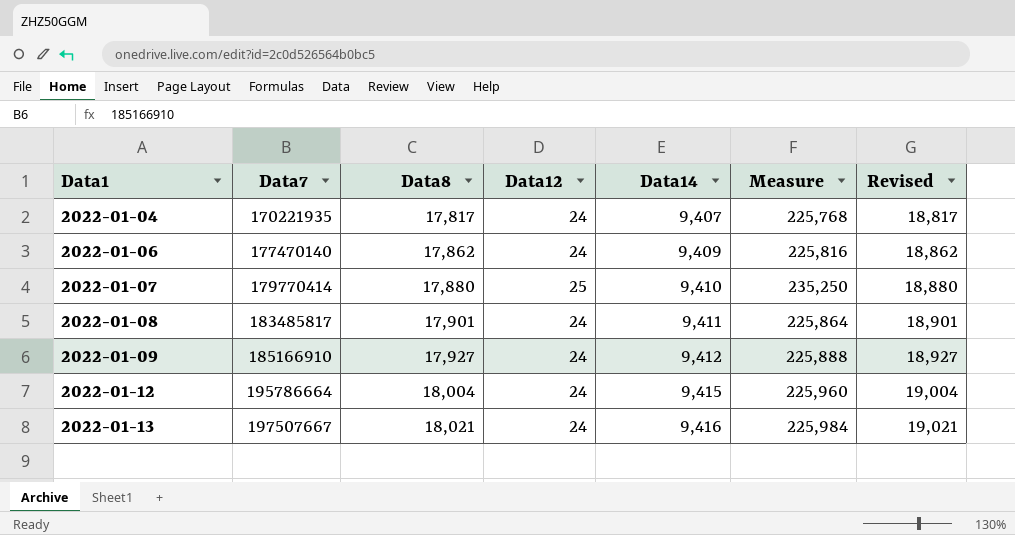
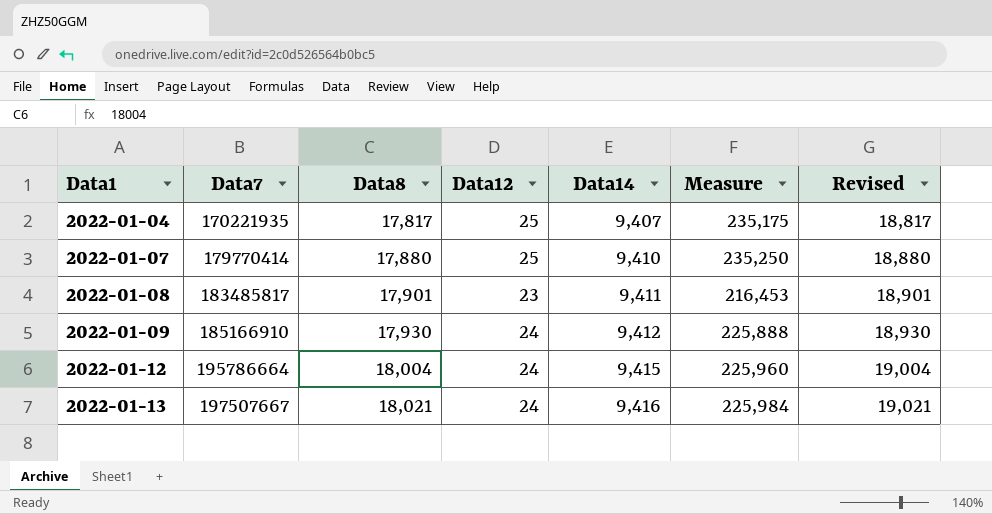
row 2022-01-06: 177470140 | 17,862 | 24 | 9,409 | 225,816 | 18,862 -> none
2022-01-04 | Data12: 24 -> 25
2022-01-04 | Measure: 225,768 -> 235,175
2022-01-08 | Data12: 24 -> 23
2022-01-08 | Measure: 225,864 -> 216,453
2022-01-09 | Data8: 17,927 -> 17,930
2022-01-09 | Revised: 18,927 -> 18,930

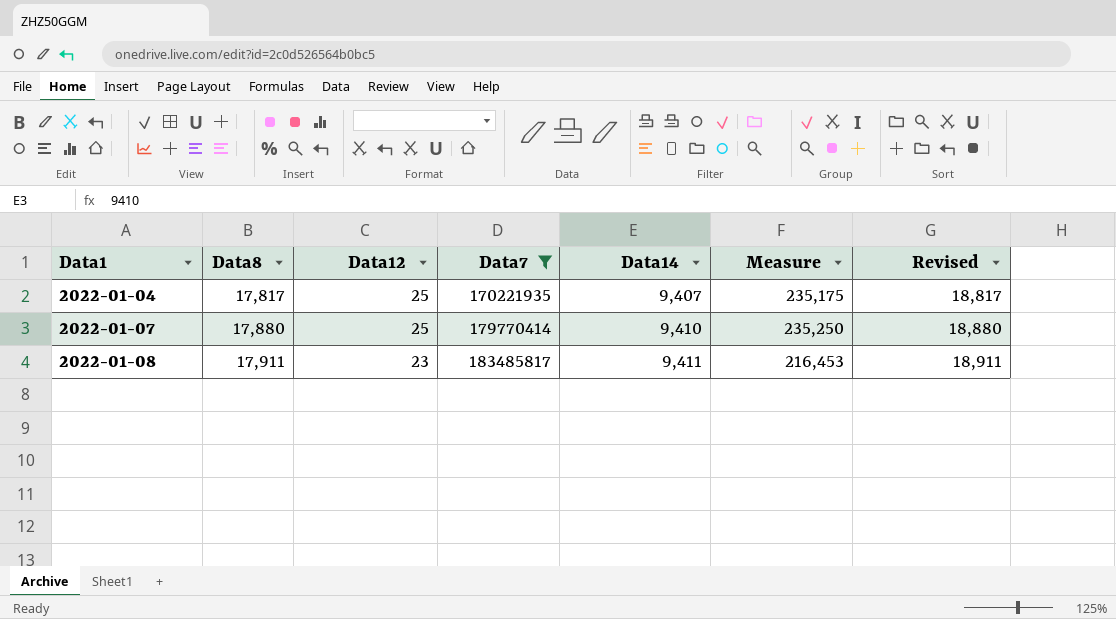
filter: none -> Data7 <= 183485817
column Data7 | position: 2 -> 4
2022-01-08 | Data8: 17,901 -> 17,911
2022-01-08 | Revised: 18,901 -> 18,911

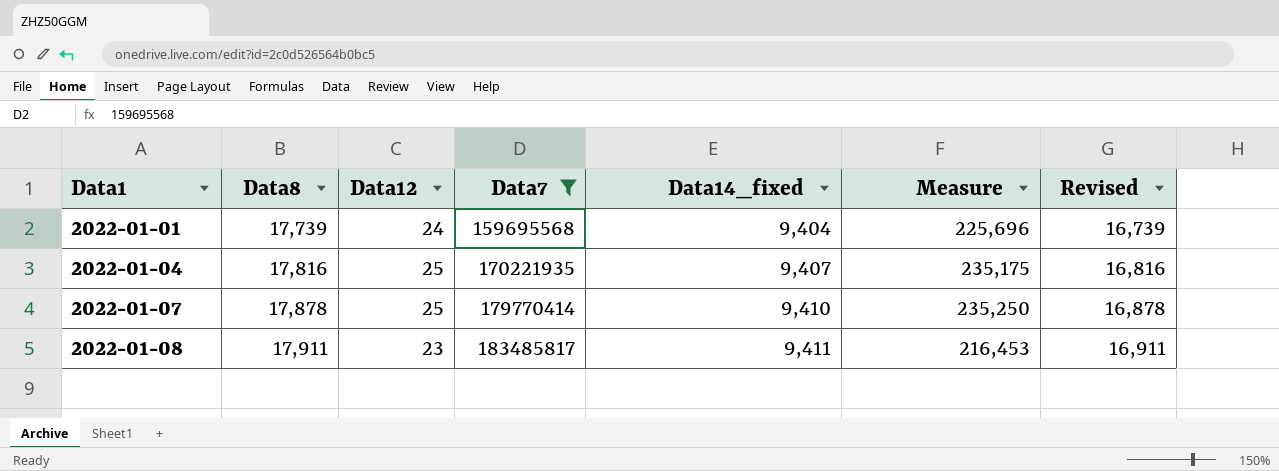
column name: Data14 -> Data14_fixed
column Revised | formula: [Data8] + 1000 -> [Data8] - 1000
row 2022-01-01: none -> 17,739 | 24 | 159695568 | 9,404 | 225,696 | 16,739
2022-01-04 | Data8: 17,817 -> 17,816
2022-01-07 | Data8: 17,880 -> 17,878

